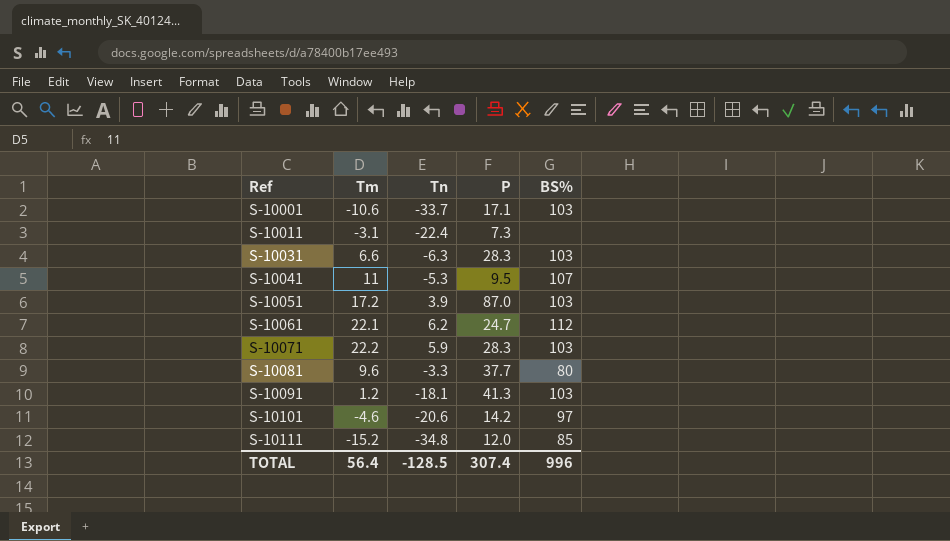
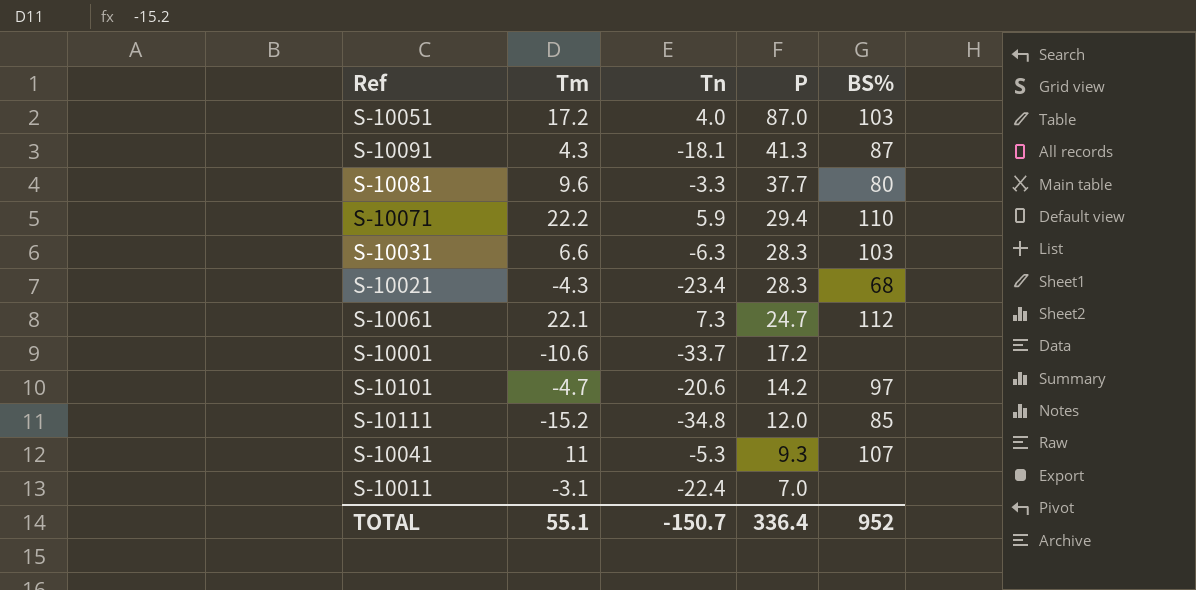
row order: Ref ascending -> P descending
S-10051 | Tn: 3.9 -> 4.0
S-10091 | Tm: 1.2 -> 4.3
S-10091 | BS%: 103 -> 87
S-10071 | P: 28.3 -> 29.4
S-10071 | BS%: 103 -> 110
row S-10021: none -> -4.3 | -23.4 | 28.3 | 68
S-10061 | Tn: 6.2 -> 7.3
S-10001 | P: 17.1 -> 17.2
S-10001 | BS%: 103 -> none
S-10101 | Tm: -4.6 -> -4.7
S-10041 | P: 9.5 -> 9.3
S-10011 | P: 7.3 -> 7.0
TOTAL | Tm: 56.4 -> 55.1
TOTAL | Tn: -128.5 -> -150.7
TOTAL | P: 307.4 -> 336.4
TOTAL | BS%: 996 -> 952

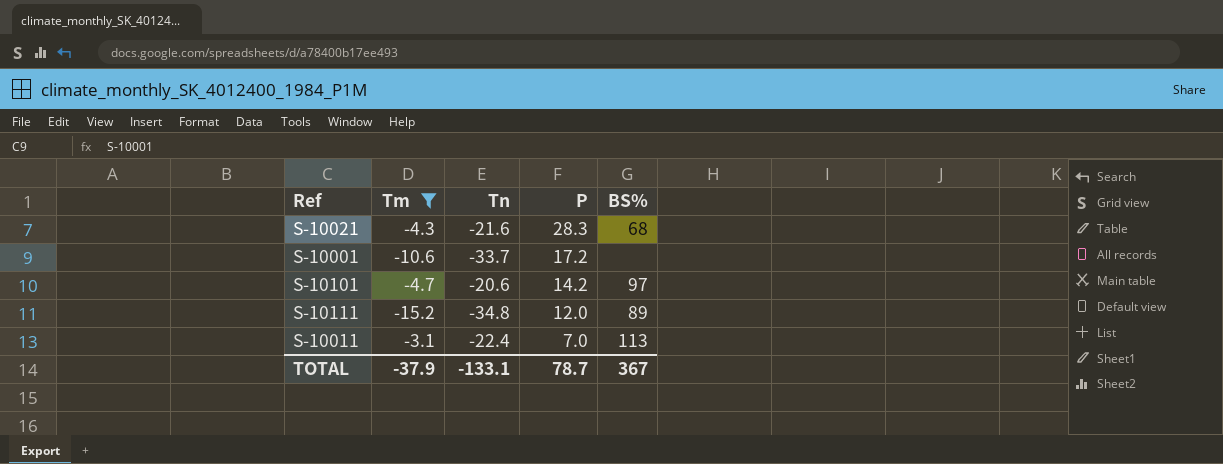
filter: none -> Tm <= -3.1
S-10021 | Tn: -23.4 -> -21.6
S-10111 | BS%: 85 -> 89
S-10011 | BS%: none -> 113
TOTAL | Tm: 55.1 -> -37.9
TOTAL | Tn: -150.7 -> -133.1
TOTAL | P: 336.4 -> 78.7
TOTAL | BS%: 952 -> 367

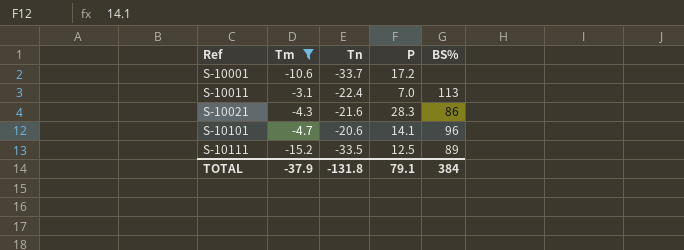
row order: P descending -> Ref ascending
S-10021 | BS%: 68 -> 86
S-10101 | P: 14.2 -> 14.1
S-10101 | BS%: 97 -> 96
S-10111 | Tn: -34.8 -> -33.5
S-10111 | P: 12.0 -> 12.5
TOTAL | Tn: -133.1 -> -131.8
TOTAL | P: 78.7 -> 79.1
TOTAL | BS%: 367 -> 384

